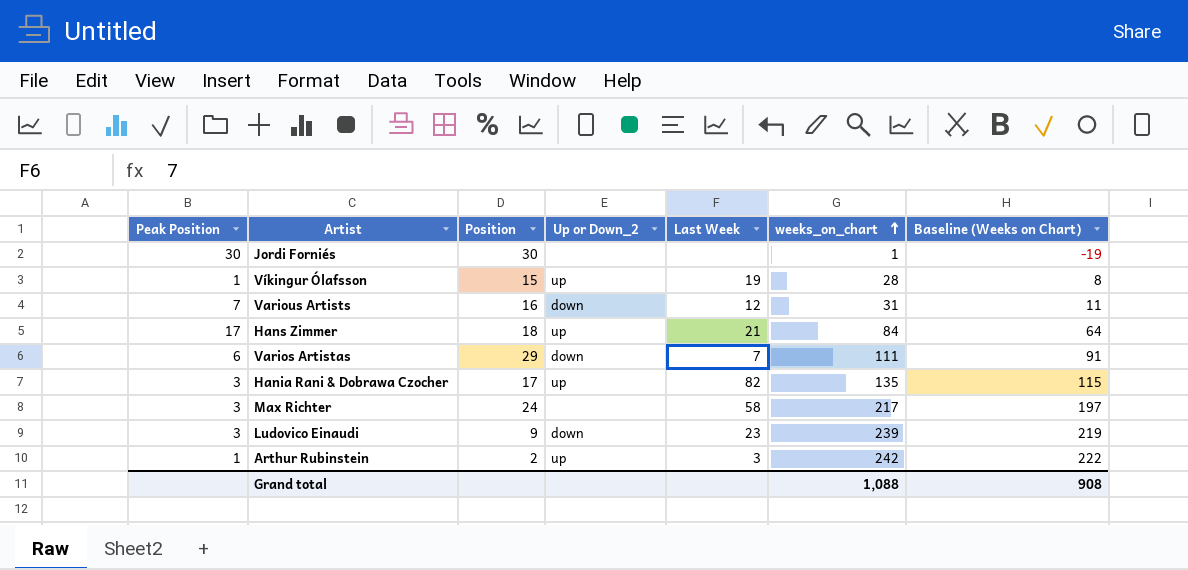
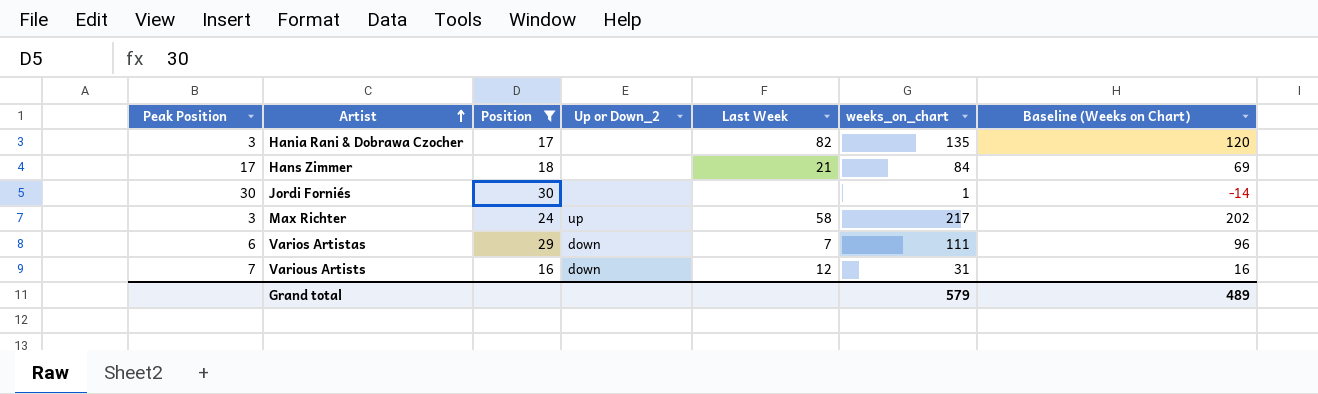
filter: none -> Position >= 16
row order: weeks_on_chart ascending -> Artist ascending
column Baseline (Weeks on Chart) | formula: [weeks_on_chart] - 20 -> [weeks_on_chart] - 15
Hania Rani & Dobrawa Czocher | Up or Down_2: up -> none
Hans Zimmer | Up or Down_2: up -> none
Max Richter | Up or Down_2: none -> up
Grand total | weeks_on_chart: 1,088 -> 579
Grand total | Baseline (Weeks on Chart): 908 -> 489

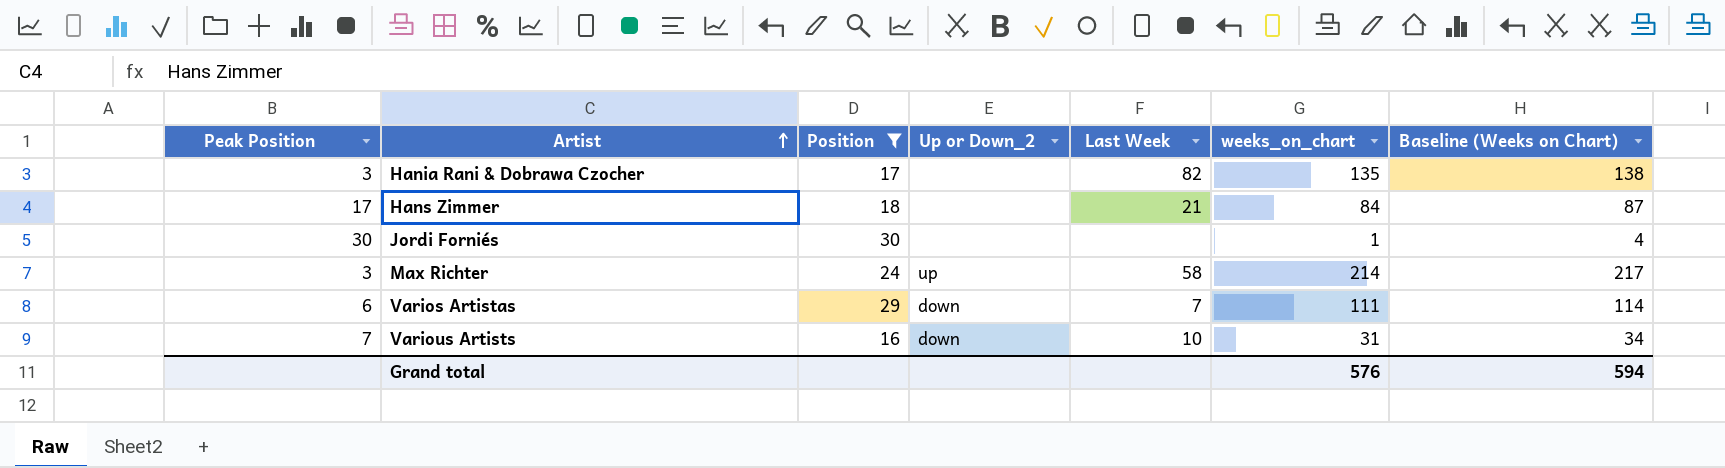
column Baseline (Weeks on Chart) | formula: [weeks_on_chart] - 15 -> [weeks_on_chart] + 3
Max Richter | weeks_on_chart: 217 -> 214
Various Artists | Last Week: 12 -> 10
Grand total | weeks_on_chart: 579 -> 576
Grand total | Baseline (Weeks on Chart): 489 -> 594

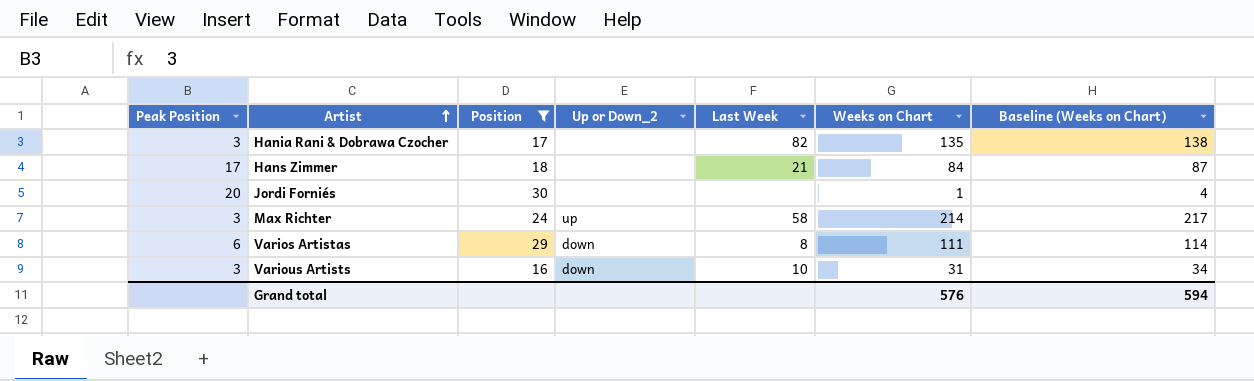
column name: weeks_on_chart -> Weeks on Chart
Jordi Forniés | Peak Position: 30 -> 20
Varios Artistas | Last Week: 7 -> 8
Various Artists | Peak Position: 7 -> 3

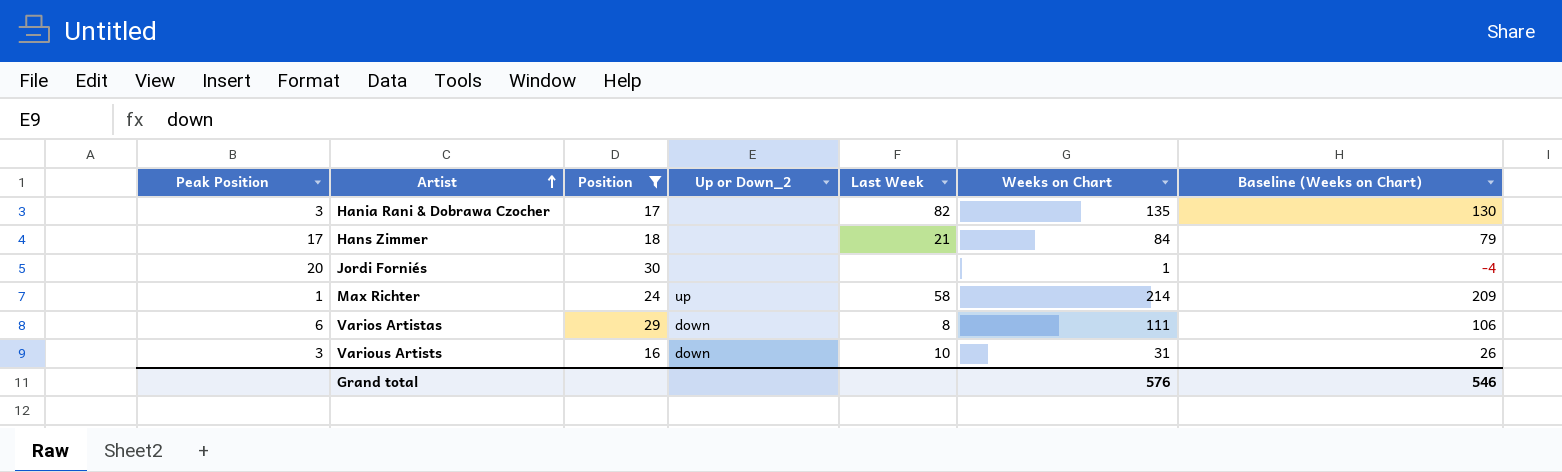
column Baseline (Weeks on Chart) | formula: [Weeks on Chart] + 3 -> [Weeks on Chart] - 5
Max Richter | Peak Position: 3 -> 1
Grand total | Baseline (Weeks on Chart): 594 -> 546

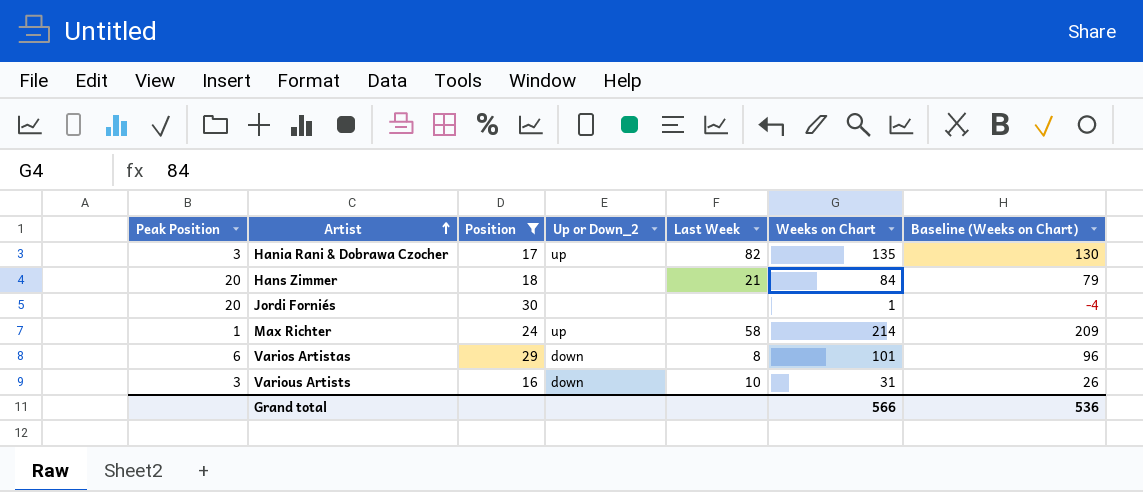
Hania Rani & Dobrawa Czocher | Up or Down_2: none -> up
Hans Zimmer | Peak Position: 17 -> 20
Varios Artistas | Weeks on Chart: 111 -> 101
Varios Artistas | Baseline (Weeks on Chart): 106 -> 96
Grand total | Weeks on Chart: 576 -> 566
Grand total | Baseline (Weeks on Chart): 546 -> 536

